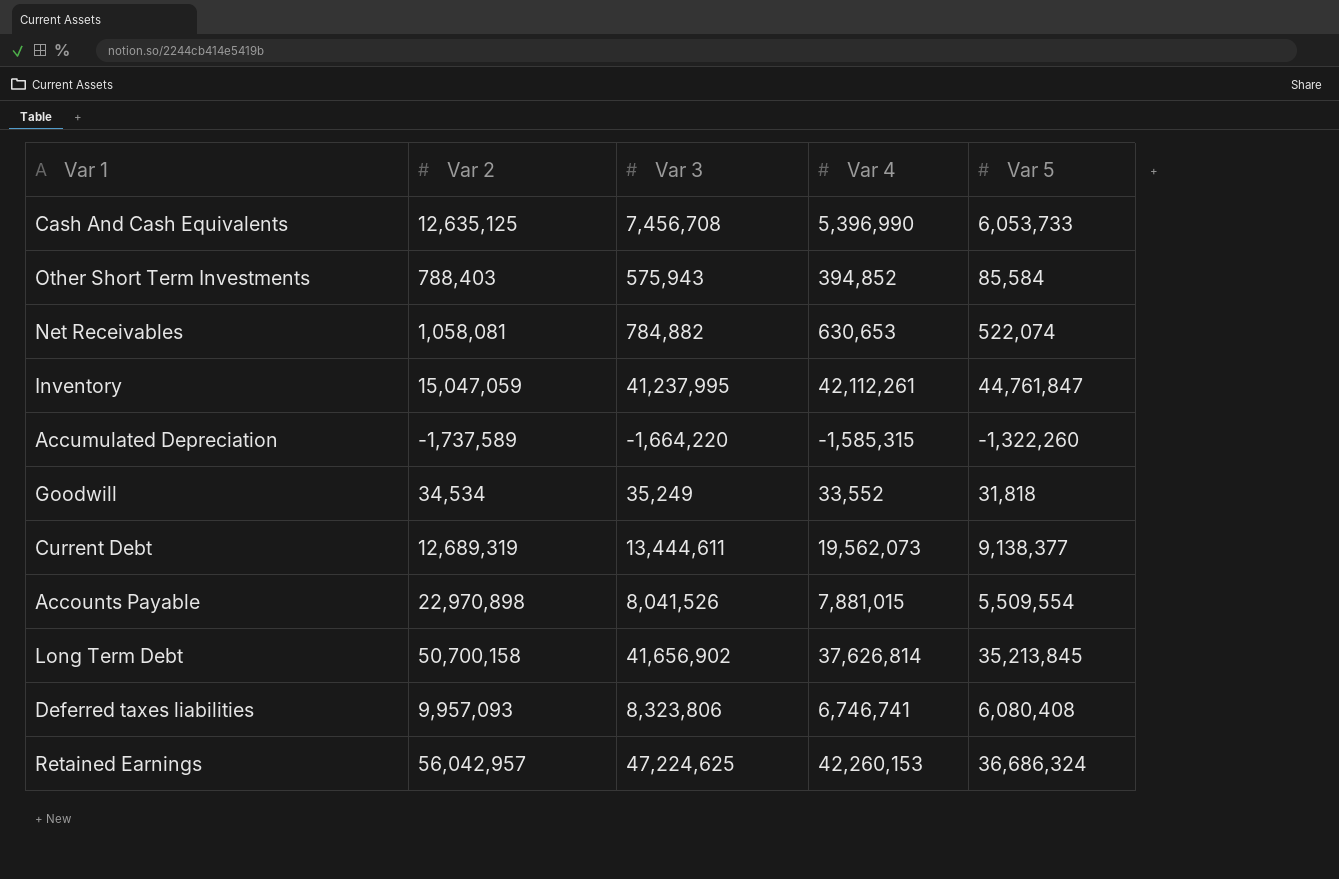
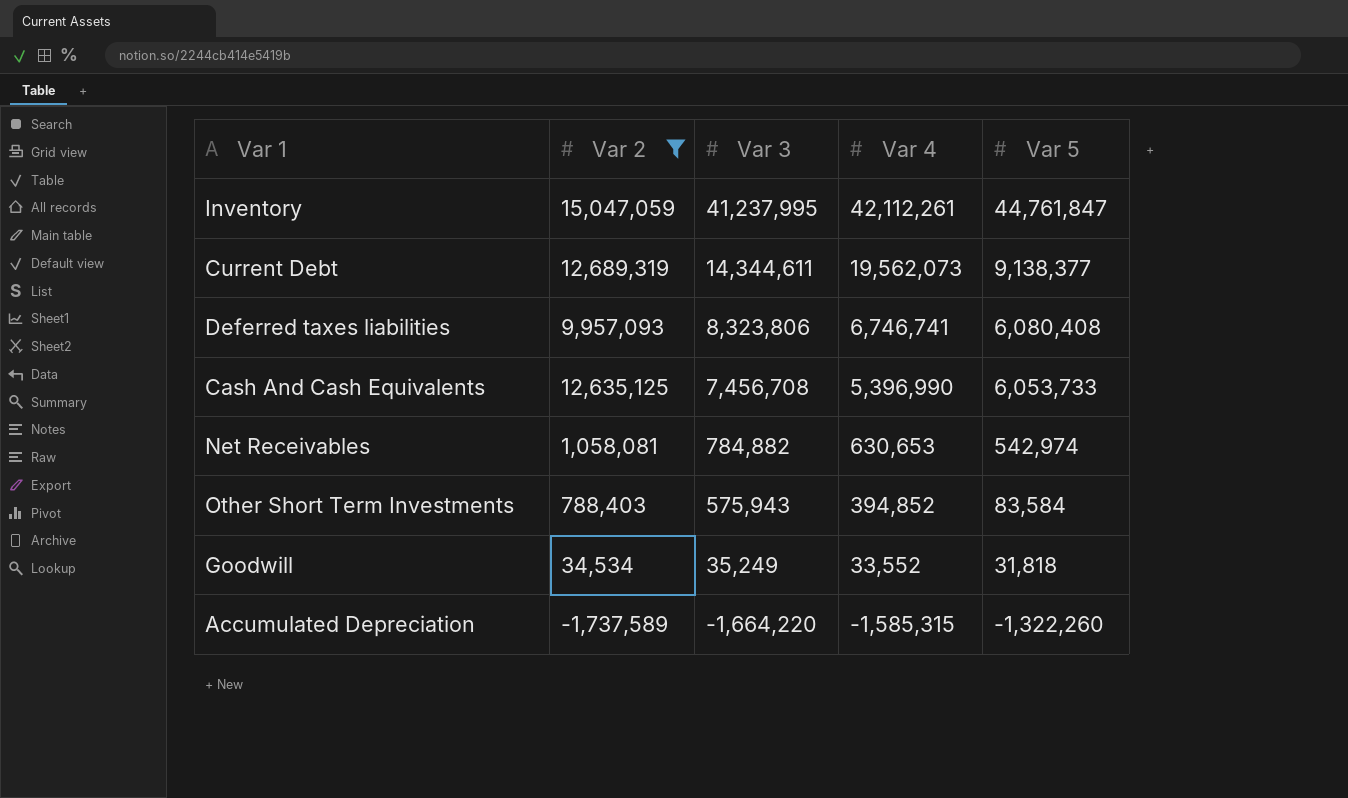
filter: none -> Var 2 <= 15,047,059
row order: none -> Var 3 descending
Current Debt | Var 3: 13,444,611 -> 14,344,611
Net Receivables | Var 5: 522,074 -> 542,974
Other Short Term Investments | Var 5: 85,584 -> 83,584

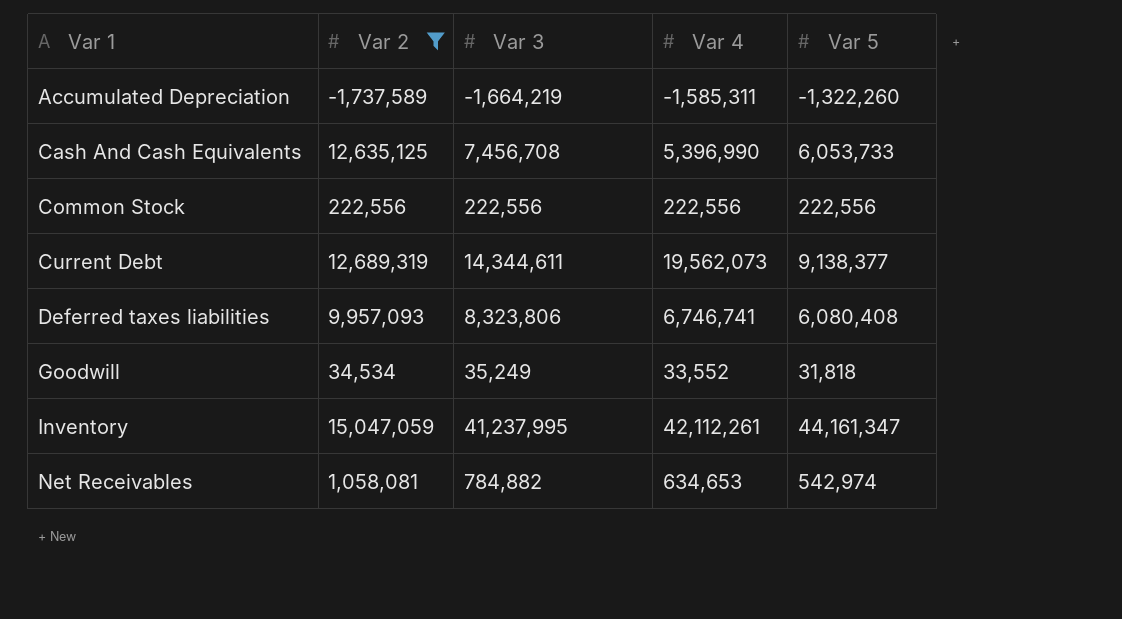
row order: Var 3 descending -> Var 1 ascending
row Other Short Term Investments: 788,403 | 575,943 | 394,852 | 83,584 -> none
Accumulated Depreciation | Var 3: -1,664,220 -> -1,664,219
Accumulated Depreciation | Var 4: -1,585,315 -> -1,585,311
row Common Stock: none -> 222,556 | 222,556 | 222,556 | 222,556
Inventory | Var 5: 44,761,847 -> 44,161,347
Net Receivables | Var 4: 630,653 -> 634,653

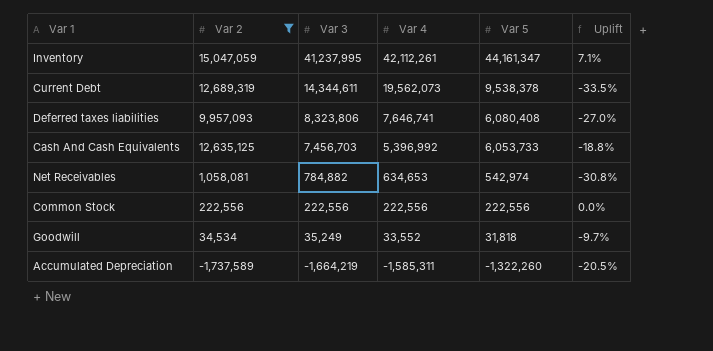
row order: Var 1 ascending -> Var 3 descending
column Uplift | formula: none -> ([Var 5] - [Var 3]) / [Var 3]
Current Debt | Var 5: 9,138,377 -> 9,538,378
Deferred taxes liabilities | Var 4: 6,746,741 -> 7,646,741
Cash And Cash Equivalents | Var 3: 7,456,708 -> 7,456,703
Cash And Cash Equivalents | Var 4: 5,396,990 -> 5,396,992

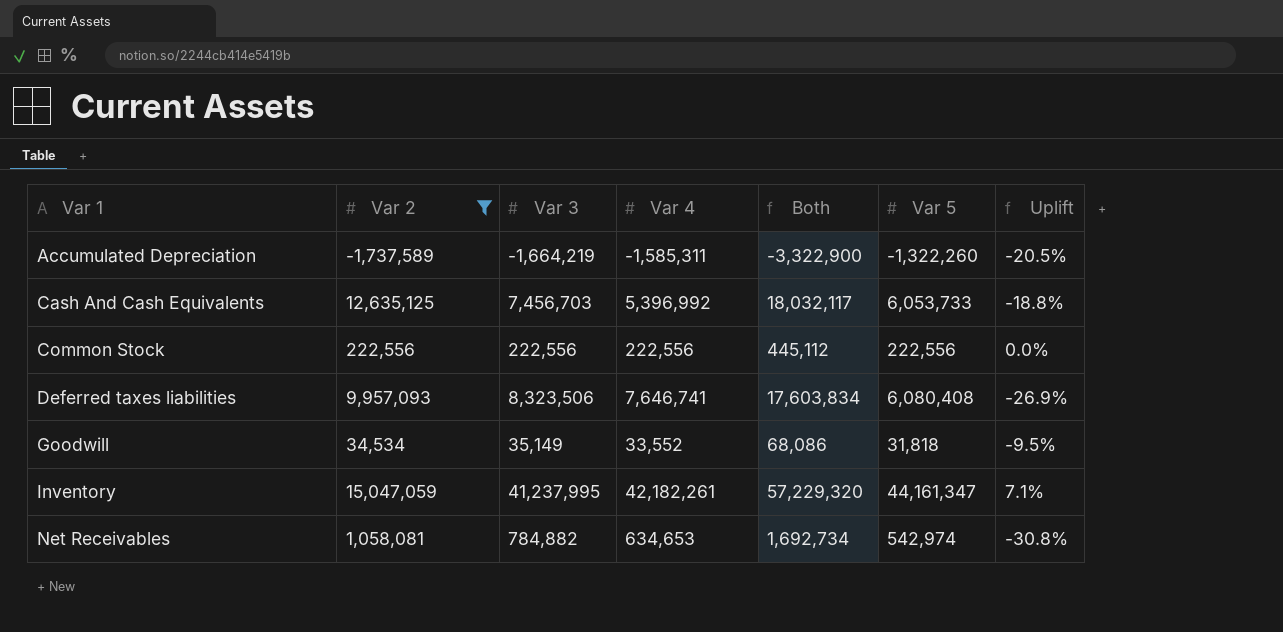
row order: Var 3 descending -> Var 1 ascending
column Both | formula: none -> [Var 2] + [Var 4]
row Current Debt: 12,689,319 | 14,344,611 | 19,562,073 | 9,538,378 | -33.5% -> none
Deferred taxes liabilities | Var 3: 8,323,806 -> 8,323,506
Deferred taxes liabilities | Uplift: -27.0% -> -26.9%
Goodwill | Var 3: 35,249 -> 35,149
Goodwill | Uplift: -9.7% -> -9.5%
Inventory | Var 4: 42,112,261 -> 42,182,261

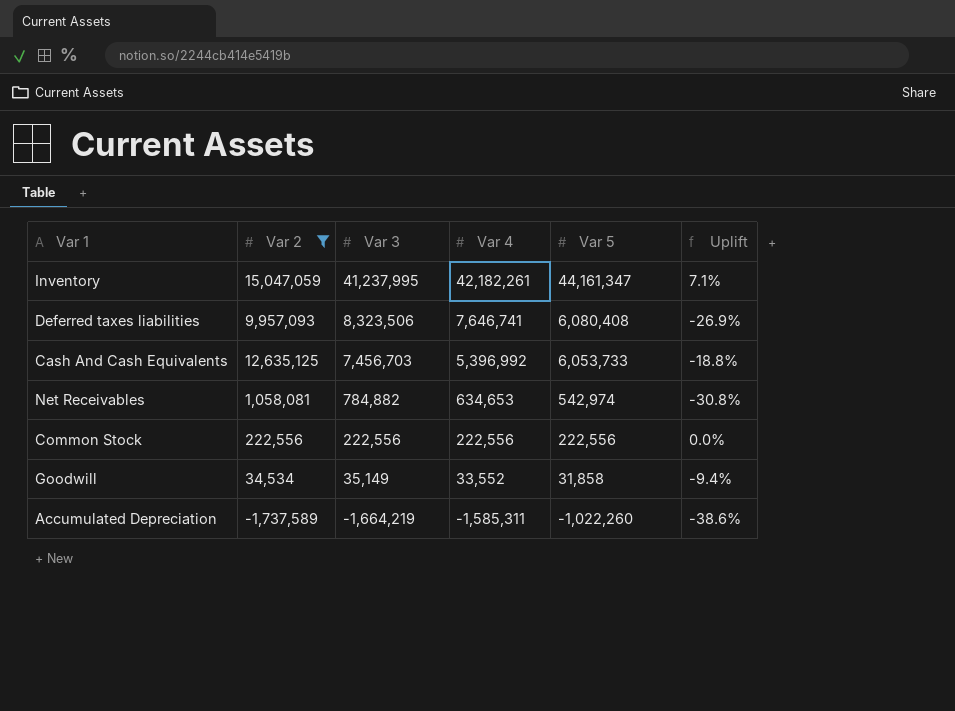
row order: Var 1 ascending -> Var 3 descending
column Both | formula: [Var 2] + [Var 4] -> none
Goodwill | Var 5: 31,818 -> 31,858
Goodwill | Uplift: -9.5% -> -9.4%
Accumulated Depreciation | Var 5: -1,322,260 -> -1,022,260
Accumulated Depreciation | Uplift: -20.5% -> -38.6%

